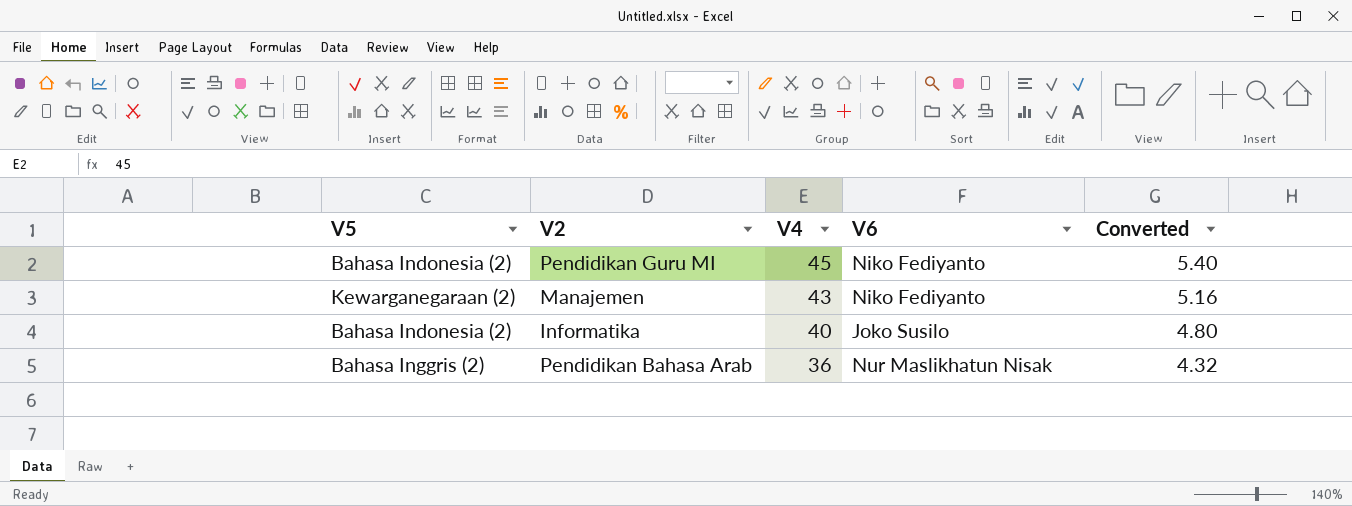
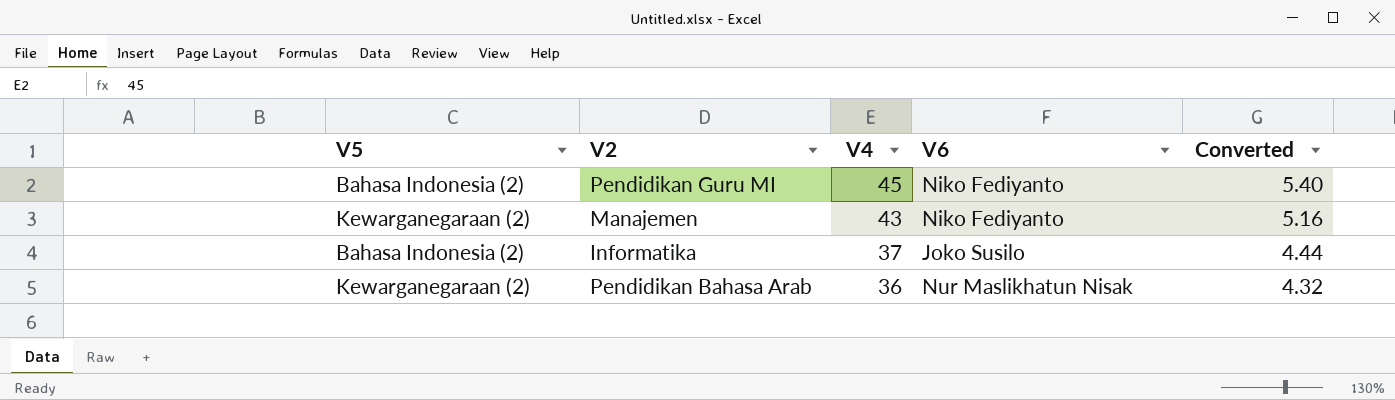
Informatika | V4: 40 -> 37
Informatika | Converted: 4.80 -> 4.44
Pendidikan Bahasa Arab | V5: Bahasa Inggris (2) -> Kewarganegaraan (2)

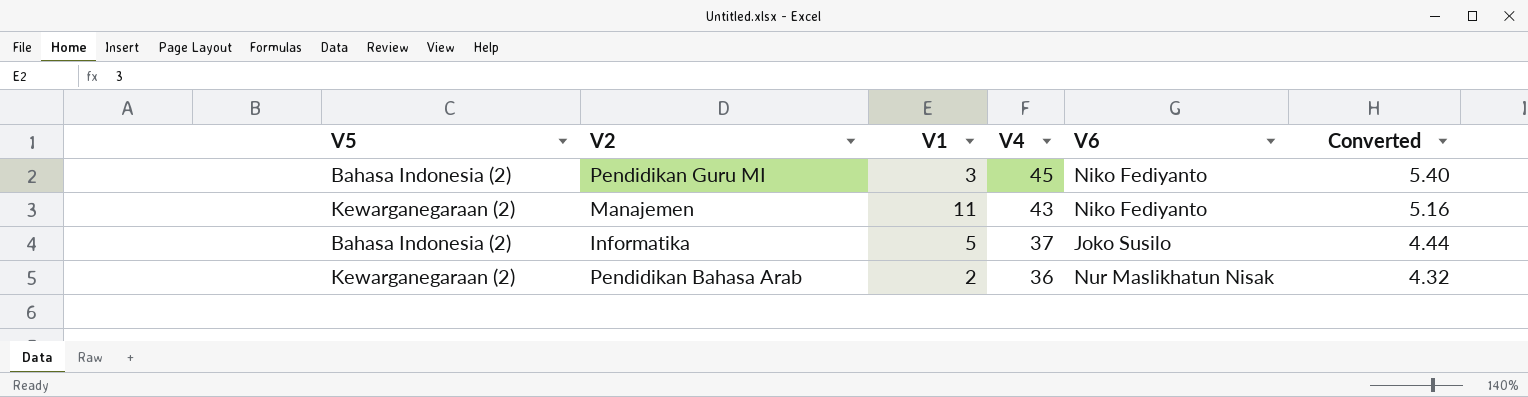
column V1 | position: none -> 3

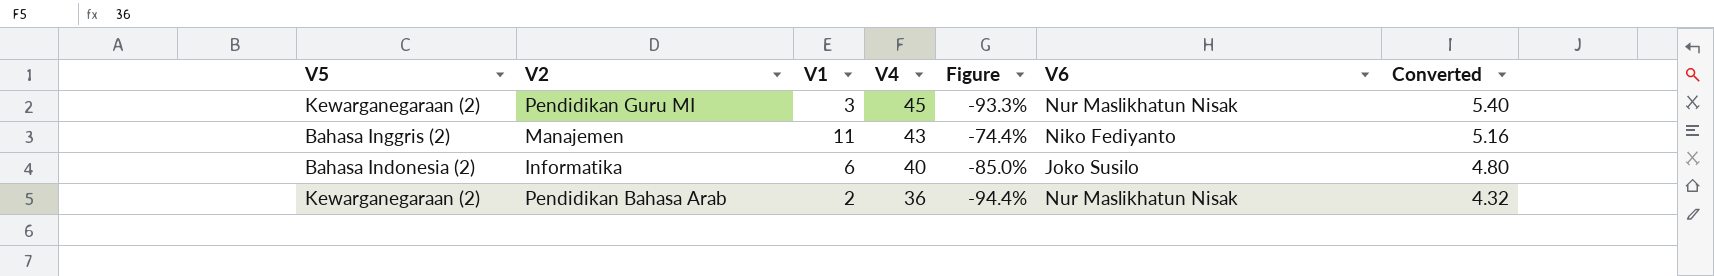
column Figure | formula: none -> ([V1] - [V4]) / [V4]
Pendidikan Guru MI | V5: Bahasa Indonesia (2) -> Kewarganegaraan (2)
Pendidikan Guru MI | V6: Niko Fediyanto -> Nur Maslikhatun Nisak
Manajemen | V5: Kewarganegaraan (2) -> Bahasa Inggris (2)
Informatika | V1: 5 -> 6
Informatika | V4: 37 -> 40
Informatika | Converted: 4.44 -> 4.80

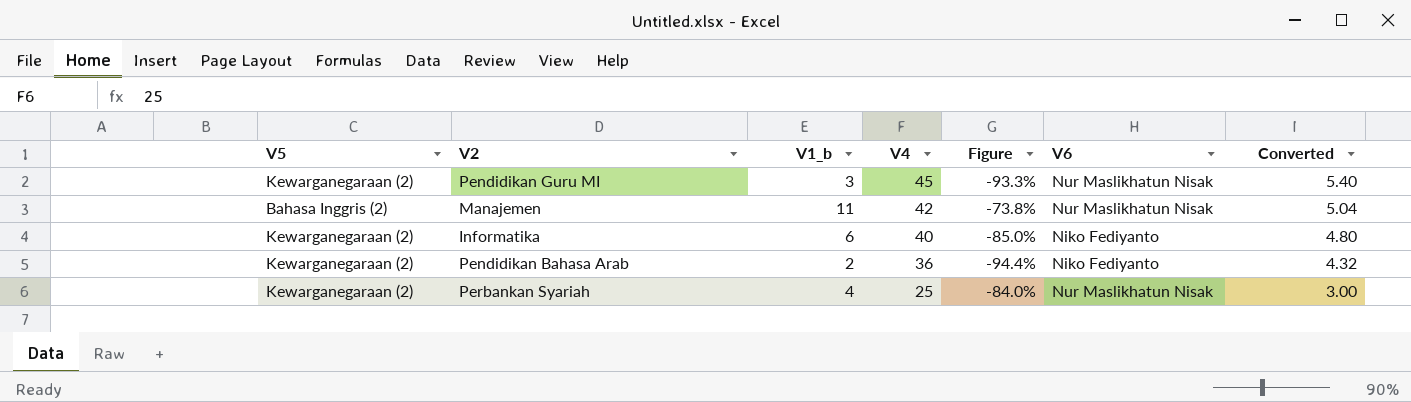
column name: V1 -> V1_b
Manajemen | V4: 43 -> 42
Manajemen | Figure: -74.4% -> -73.8%
Manajemen | V6: Niko Fediyanto -> Nur Maslikhatun Nisak
Manajemen | Converted: 5.16 -> 5.04
Informatika | V5: Bahasa Indonesia (2) -> Kewarganegaraan (2)
Informatika | V6: Joko Susilo -> Niko Fediyanto
Pendidikan Bahasa Arab | V6: Nur Maslikhatun Nisak -> Niko Fediyanto
row Perbankan Syariah: none -> Kewarganegaraan (2) | 4 | 25 | -84.0% | Nur Maslikhatun Nisak | 3.00

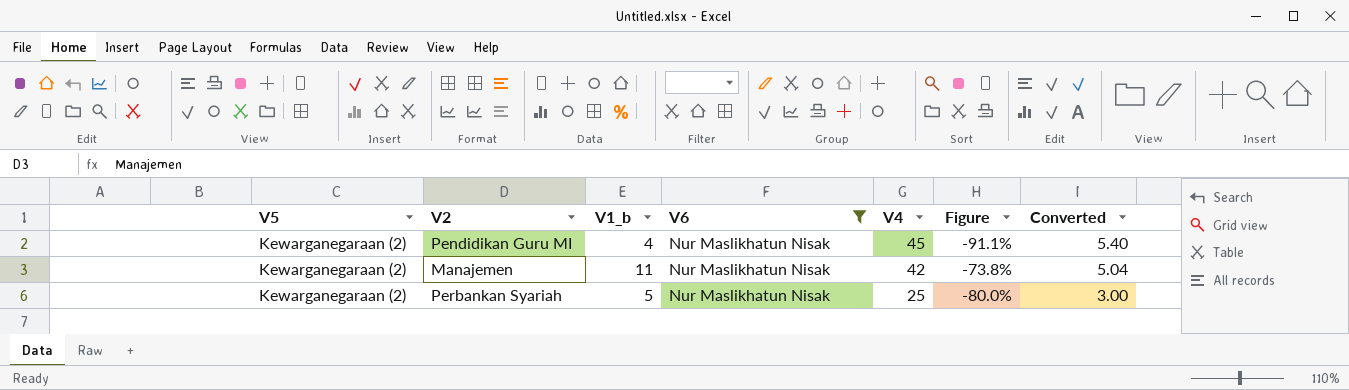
filter: none -> V6 = Nur Maslikhatun Nisak
column V6 | position: 6 -> 4
Pendidikan Guru MI | V1_b: 3 -> 4
Pendidikan Guru MI | Figure: -93.3% -> -91.1%
Manajemen | V5: Bahasa Inggris (2) -> Kewarganegaraan (2)
Perbankan Syariah | V1_b: 4 -> 5
Perbankan Syariah | Figure: -84.0% -> -80.0%

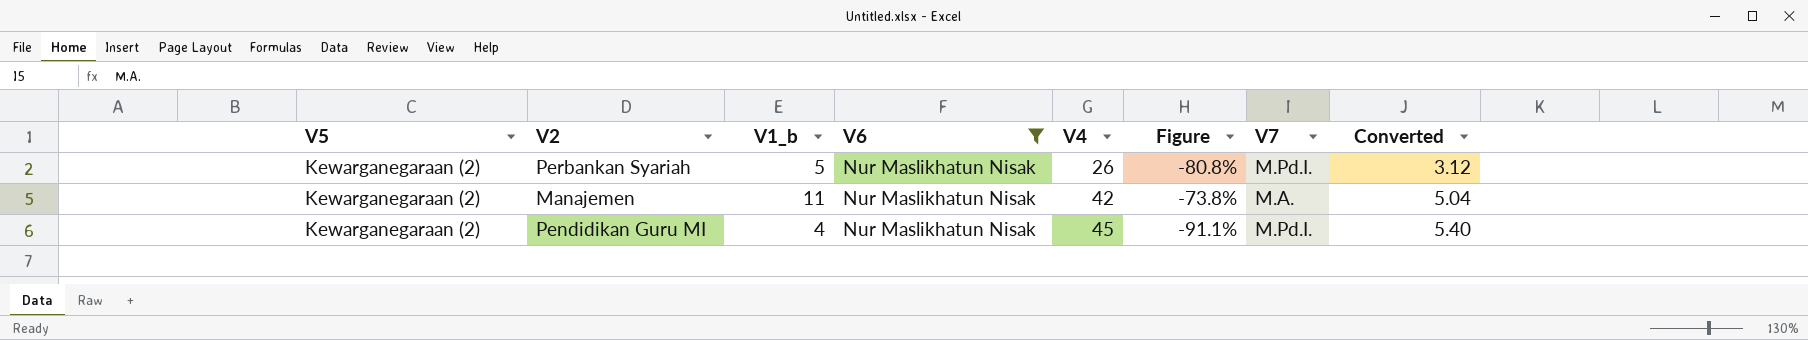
row order: V4 descending -> V4 ascending
column V7 | position: none -> 7
Perbankan Syariah | V4: 25 -> 26
Perbankan Syariah | Figure: -80.0% -> -80.8%
Perbankan Syariah | Converted: 3.00 -> 3.12

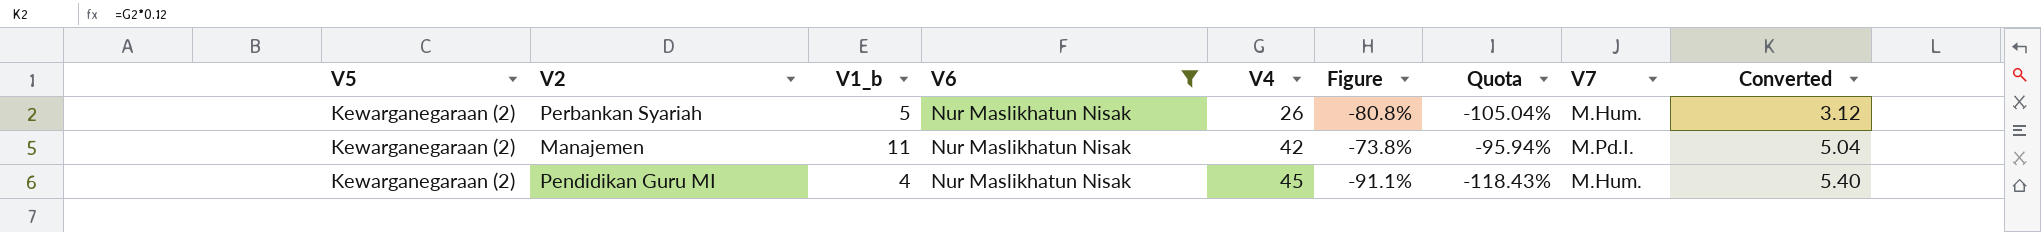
column Quota | formula: none -> [Figure] * 1.3
Perbankan Syariah | V7: M.Pd.I. -> M.Hum.
Manajemen | V7: M.A. -> M.Pd.I.
Pendidikan Guru MI | V7: M.Pd.I. -> M.Hum.

